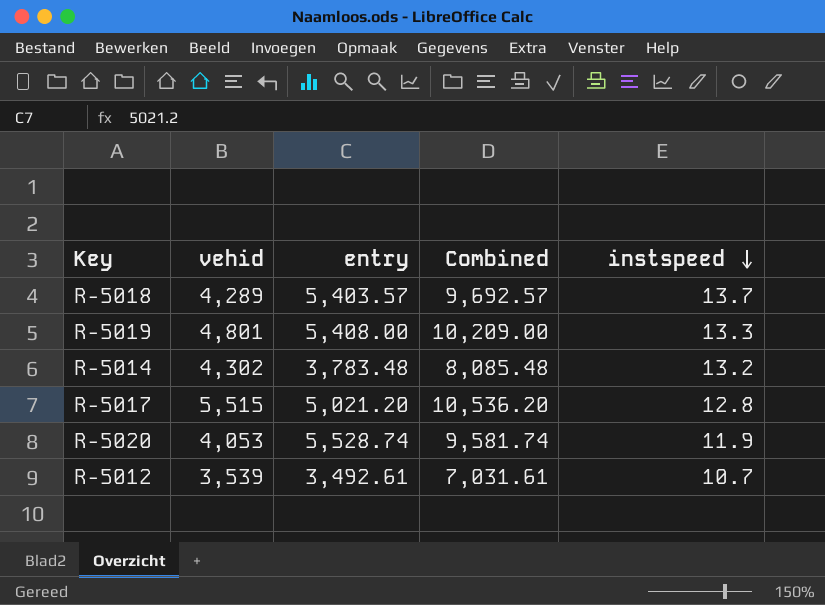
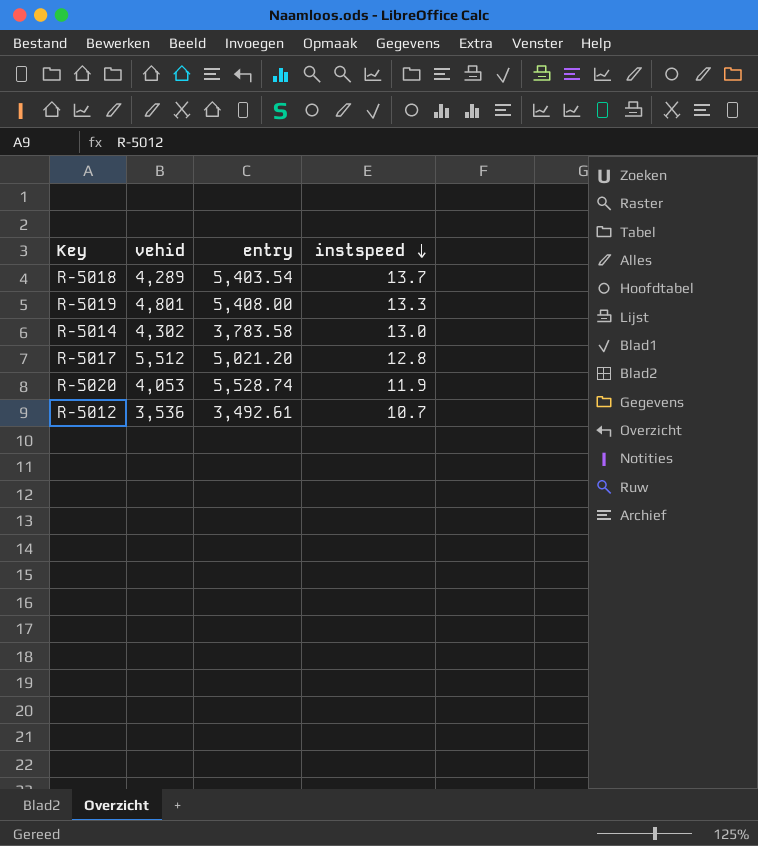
column Combined | formula: [vehid] + [entry] -> none
R-5018 | entry: 5,403.57 -> 5,403.54
R-5014 | entry: 3,783.48 -> 3,783.58
R-5014 | instspeed: 13.2 -> 13.0
R-5017 | vehid: 5,515 -> 5,512
R-5012 | vehid: 3,539 -> 3,536

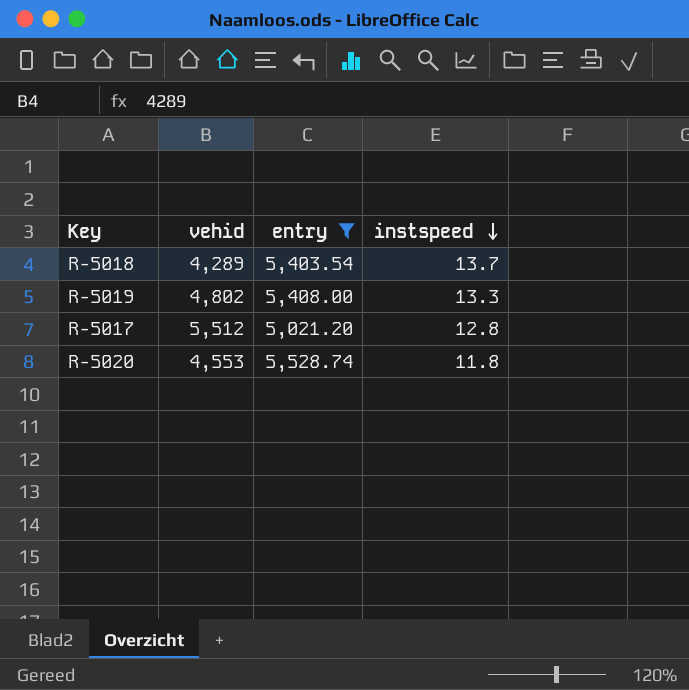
filter: none -> entry >= 5,021.20
R-5019 | vehid: 4,801 -> 4,802
R-5020 | vehid: 4,053 -> 4,553
R-5020 | instspeed: 11.9 -> 11.8

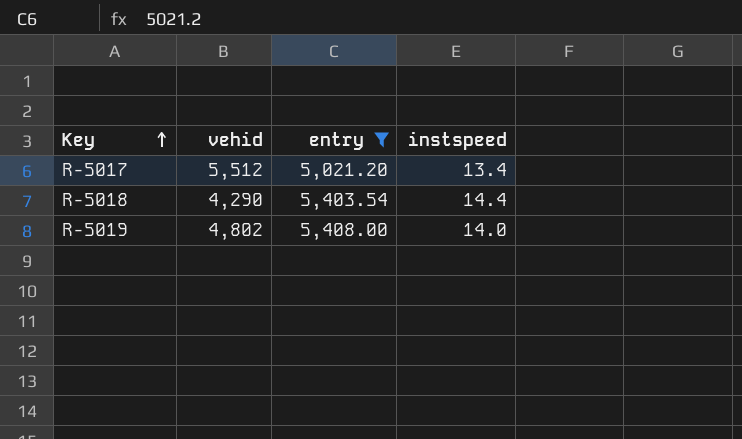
row order: instspeed descending -> Key ascending
row R-5020: 4,553 | 5,528.74 | 11.8 -> none
R-5017 | instspeed: 12.8 -> 13.4
R-5018 | vehid: 4,289 -> 4,290
R-5018 | instspeed: 13.7 -> 14.4
R-5019 | instspeed: 13.3 -> 14.0

